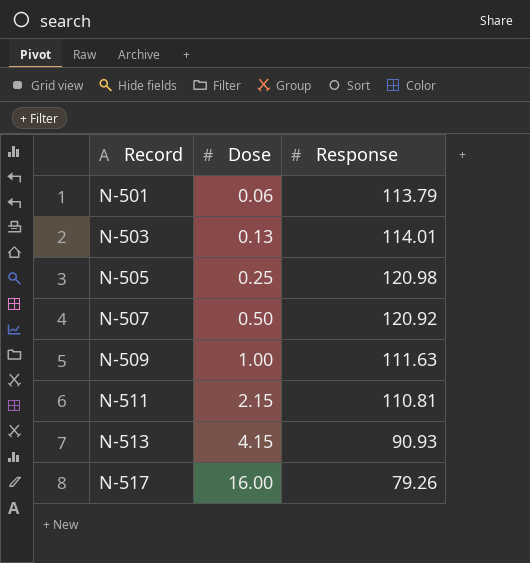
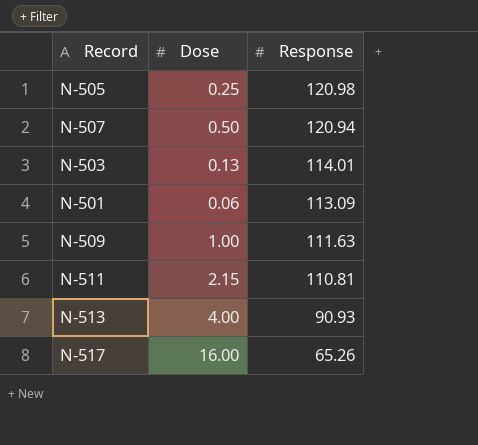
row order: Record ascending -> Response descending
N-507 | Response: 120.92 -> 120.94
N-501 | Response: 113.79 -> 113.09
N-513 | Dose: 4.15 -> 4.00
N-517 | Response: 79.26 -> 65.26

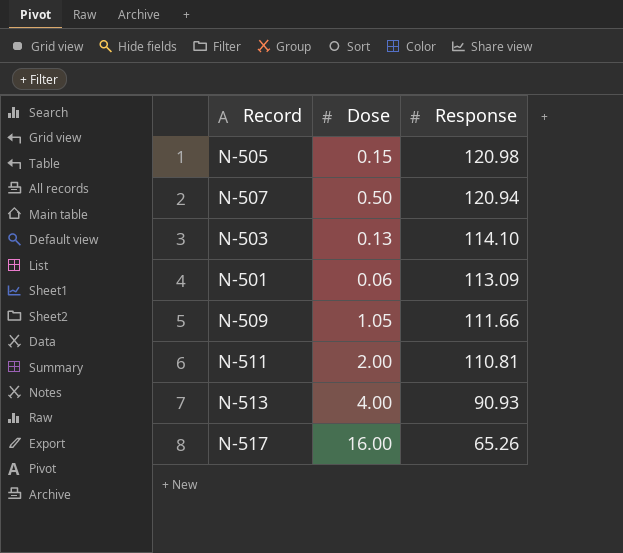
N-505 | Dose: 0.25 -> 0.15
N-503 | Response: 114.01 -> 114.10
N-509 | Dose: 1.00 -> 1.05
N-509 | Response: 111.63 -> 111.66
N-511 | Dose: 2.15 -> 2.00

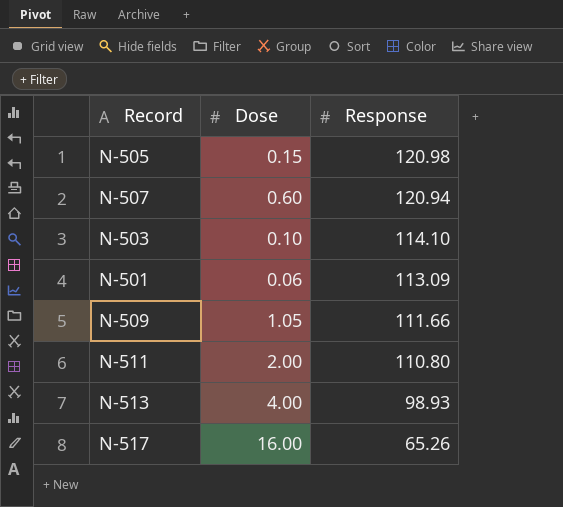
N-507 | Dose: 0.50 -> 0.60
N-503 | Dose: 0.13 -> 0.10
N-511 | Response: 110.81 -> 110.80
N-513 | Response: 90.93 -> 98.93

